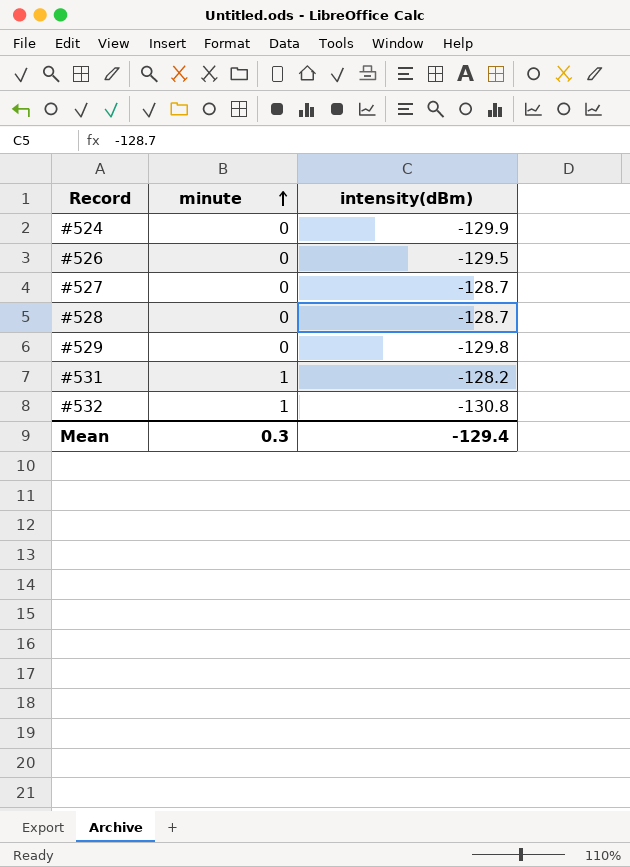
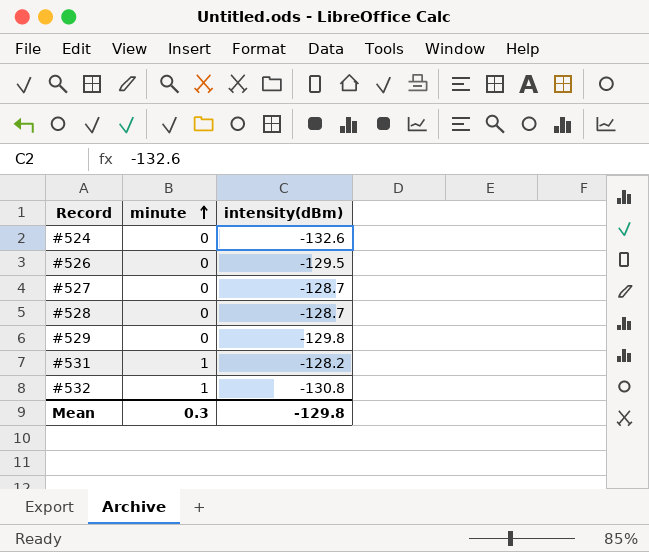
#524 | intensity(dBm): -129.9 -> -132.6
Mean | intensity(dBm): -129.4 -> -129.8

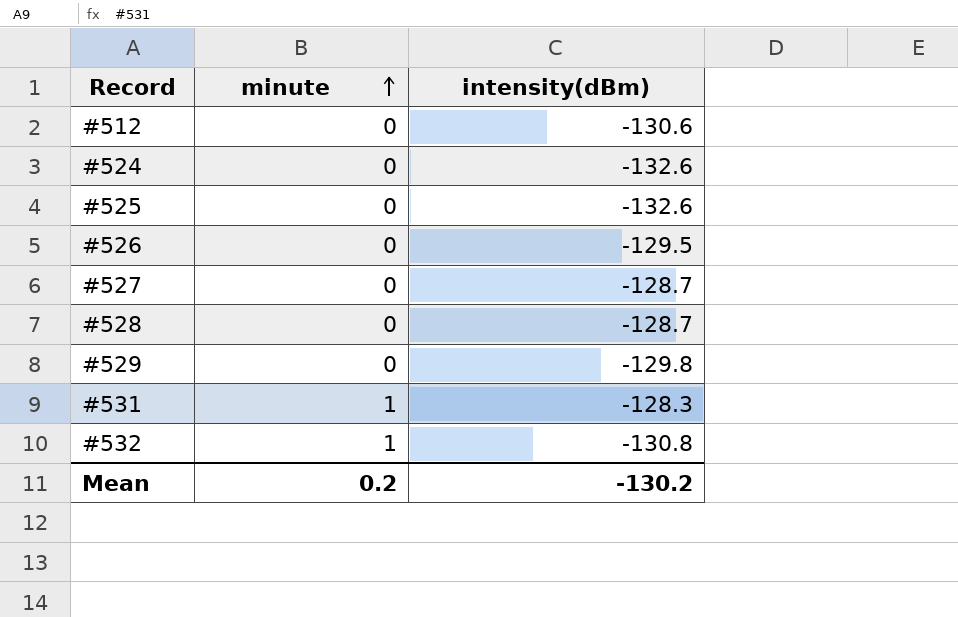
row #512: none -> 0 | -130.6
row #525: none -> 0 | -132.6
#531 | intensity(dBm): -128.2 -> -128.3
Mean | minute: 0.3 -> 0.2
Mean | intensity(dBm): -129.8 -> -130.2

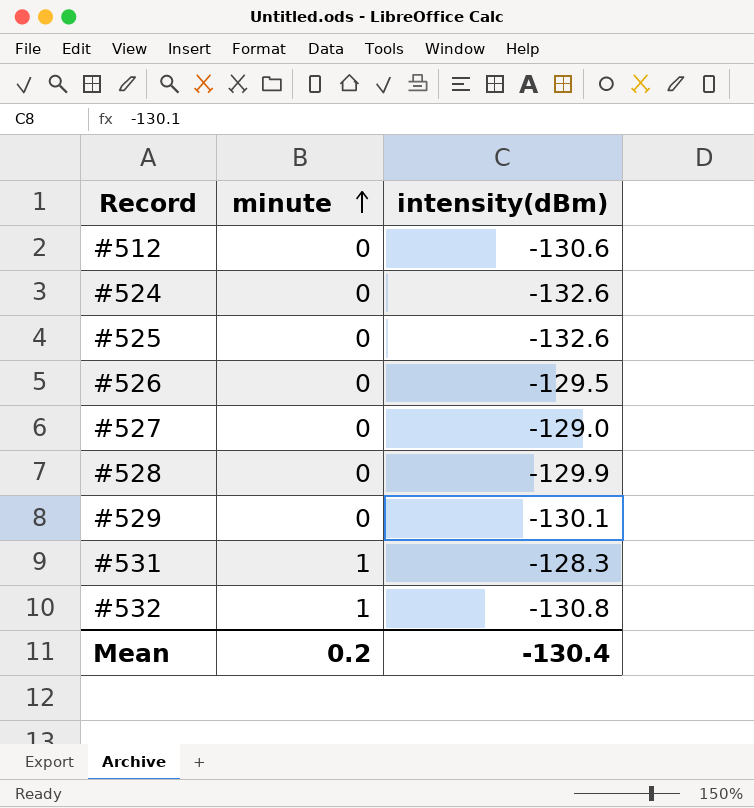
#527 | intensity(dBm): -128.7 -> -129.0
#528 | intensity(dBm): -128.7 -> -129.9
#529 | intensity(dBm): -129.8 -> -130.1
Mean | intensity(dBm): -130.2 -> -130.4

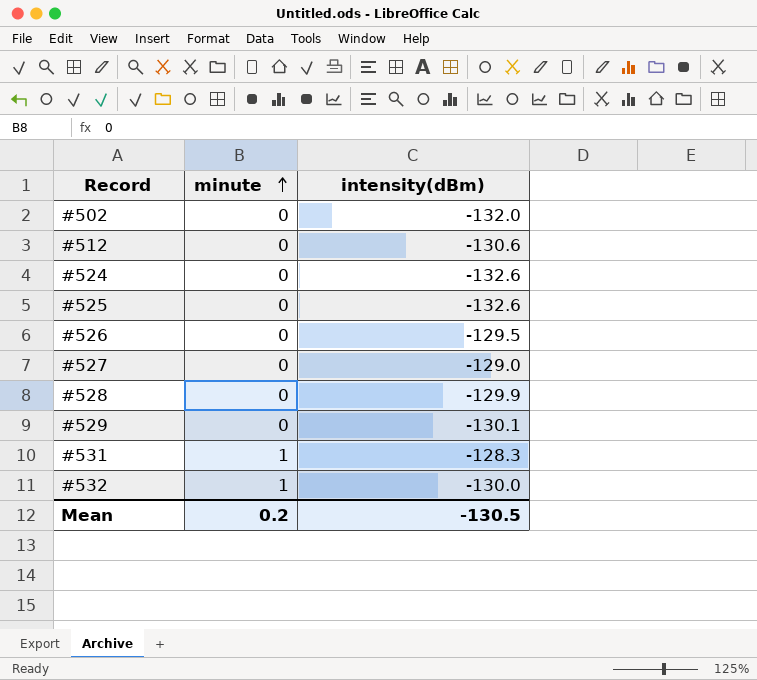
row #502: none -> 0 | -132.0
#532 | intensity(dBm): -130.8 -> -130.0
Mean | intensity(dBm): -130.4 -> -130.5

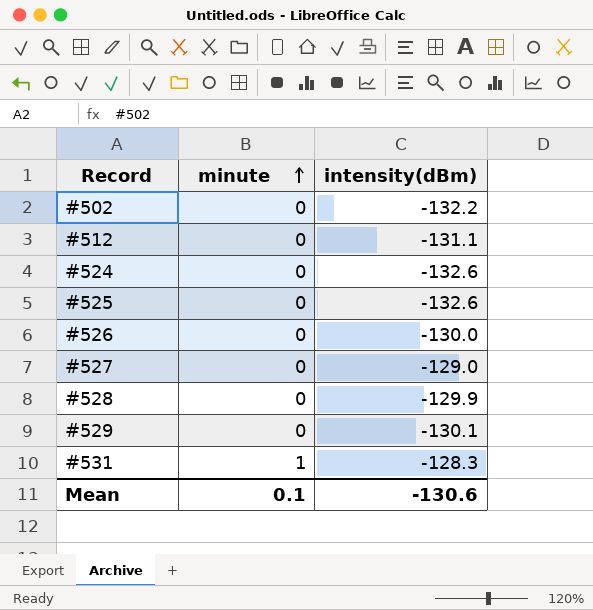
row #532: 1 | -130.0 -> none
#502 | intensity(dBm): -132.0 -> -132.2
#512 | intensity(dBm): -130.6 -> -131.1
#526 | intensity(dBm): -129.5 -> -130.0
Mean | minute: 0.2 -> 0.1
Mean | intensity(dBm): -130.5 -> -130.6

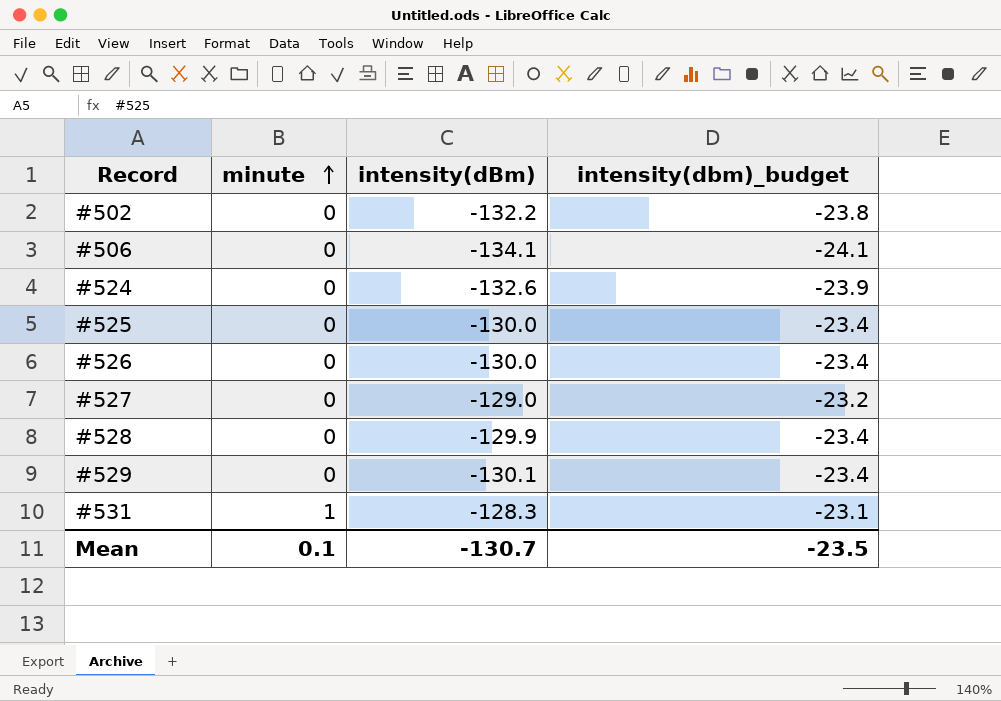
column intensity(dbm)_budget | formula: none -> [intensity(dBm)] * 0.18
row #512: 0 | -131.1 -> none
row #506: none -> 0 | -134.1 | -24.1
#525 | intensity(dBm): -132.6 -> -130.0
Mean | intensity(dBm): -130.6 -> -130.7

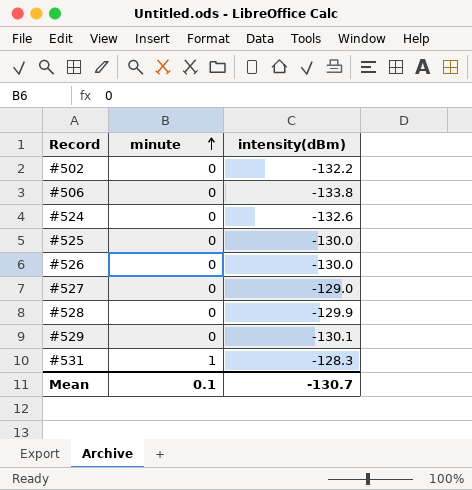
column intensity(dbm)_budget | formula: [intensity(dBm)] * 0.18 -> none
#506 | intensity(dBm): -134.1 -> -133.8

